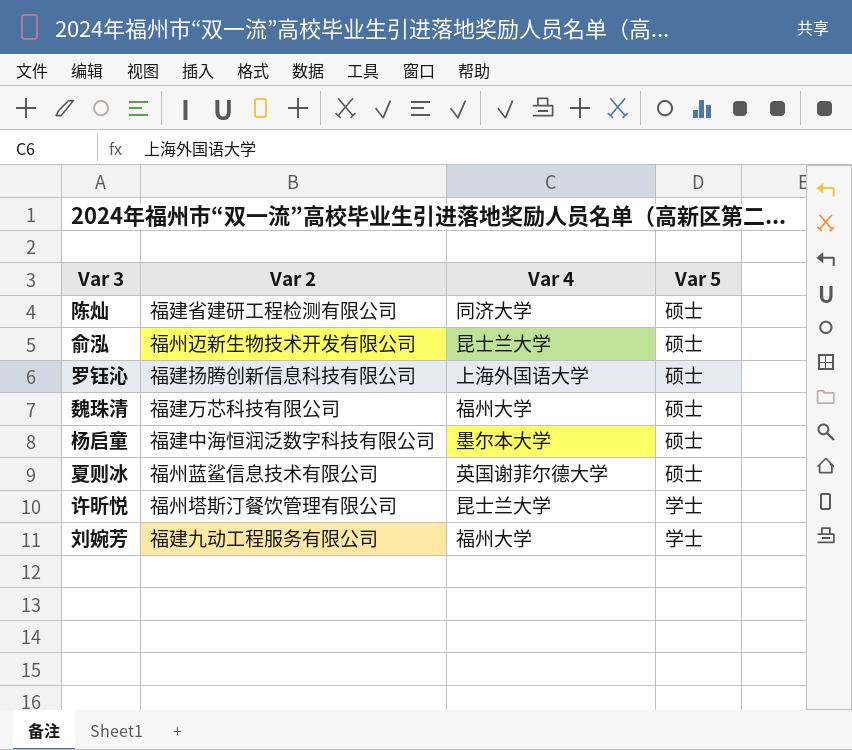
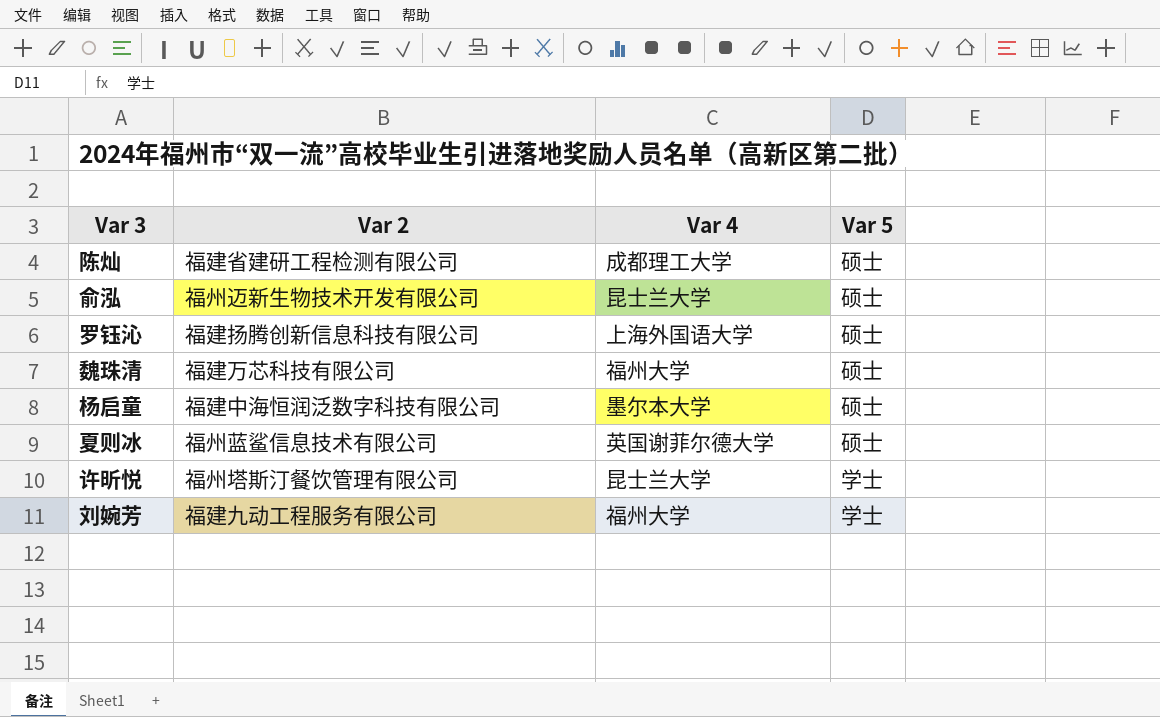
陈灿 | Var 4: 同济大学 -> 成都理工大学

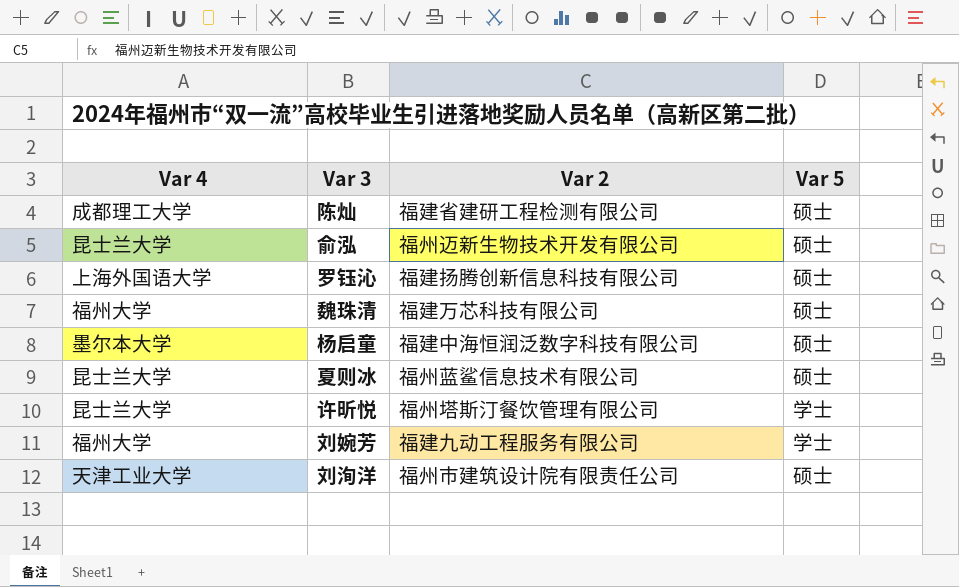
column Var 4 | position: 3 -> 1
夏则冰 | Var 4: 英国谢菲尔德大学 -> 昆士兰大学
row 刘洵洋: none -> 天津工业大学 | 福州市建筑设计院有限责任公司 | 硕士

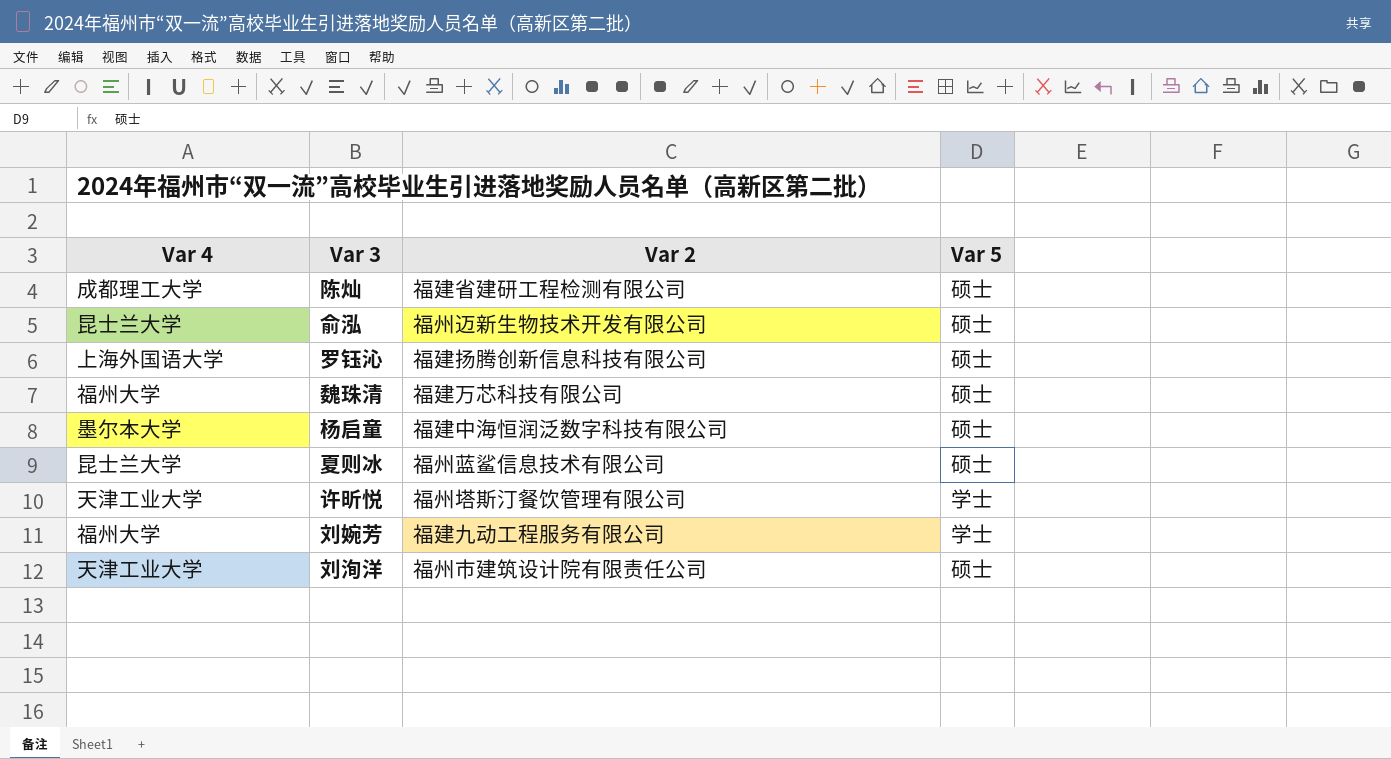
许昕悦 | Var 4: 昆士兰大学 -> 天津工业大学

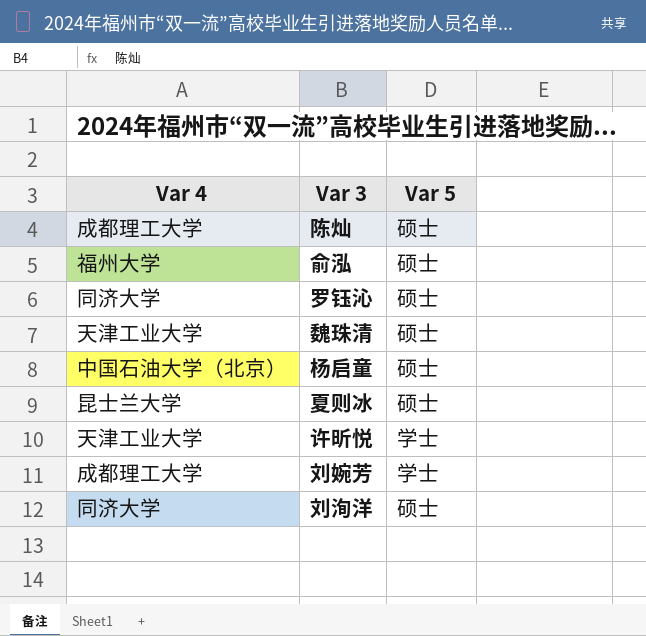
column Var 2 | position: 3 -> none
俞泓 | Var 4: 昆士兰大学 -> 福州大学
罗钰沁 | Var 4: 上海外国语大学 -> 同济大学
魏珠清 | Var 4: 福州大学 -> 天津工业大学
杨启童 | Var 4: 墨尔本大学 -> 中国石油大学（北京）
刘婉芳 | Var 4: 福州大学 -> 成都理工大学
刘洵洋 | Var 4: 天津工业大学 -> 同济大学

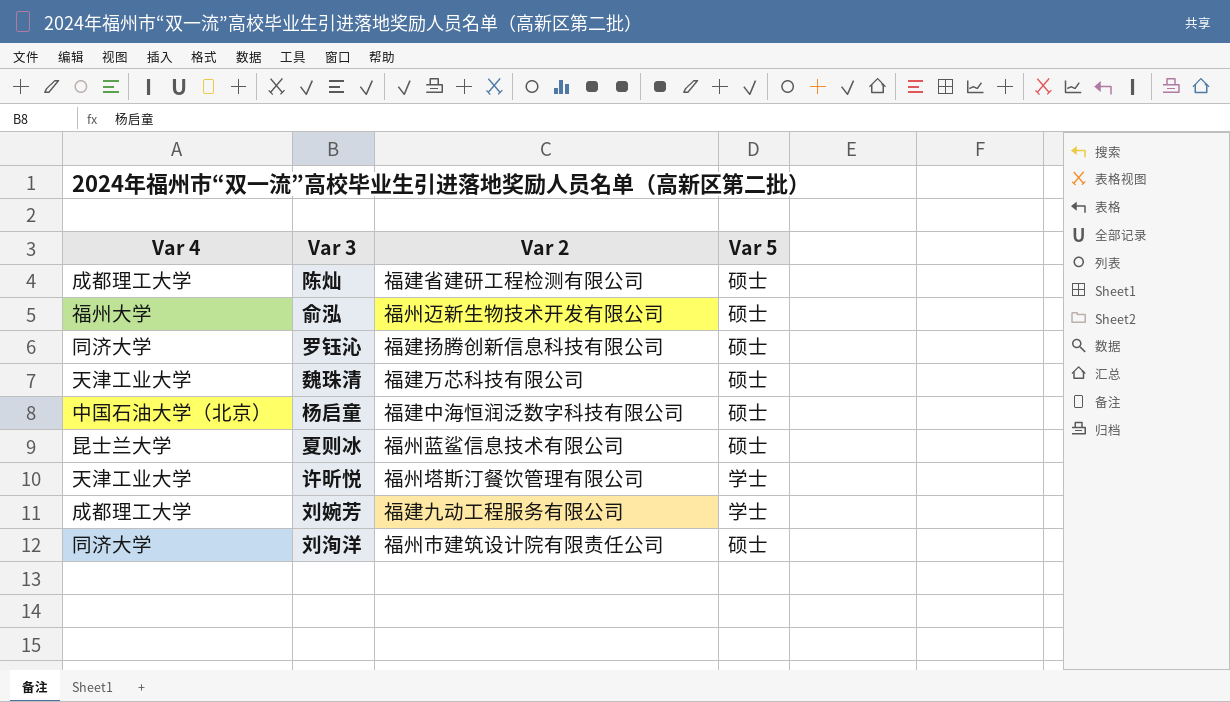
column Var 2 | position: none -> 3

